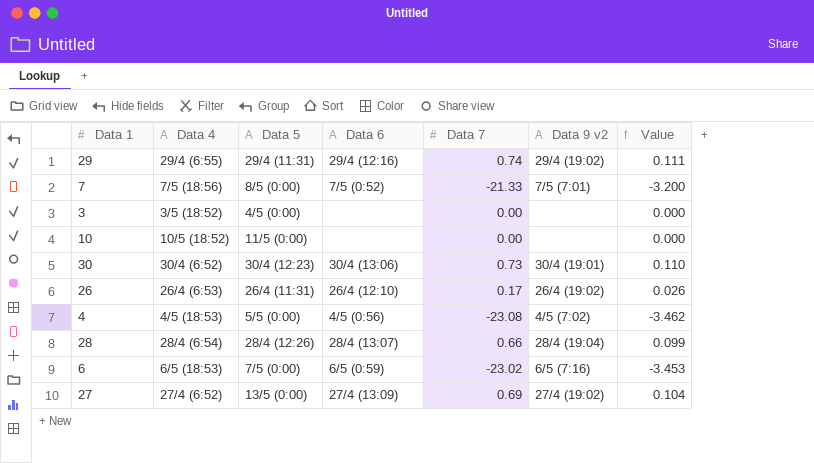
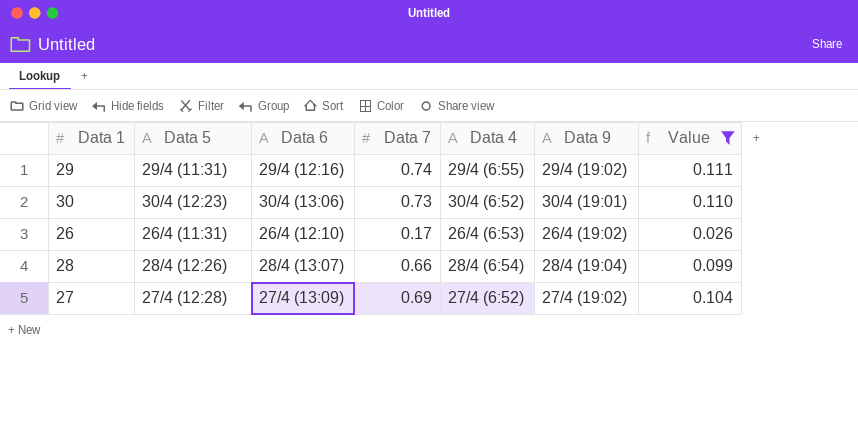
filter: none -> Value >= 0.026
column Data 4 | position: 2 -> 5
column name: Data 9 v2 -> Data 9
27 | Data 5: 13/5 (0:00) -> 27/4 (12:28)

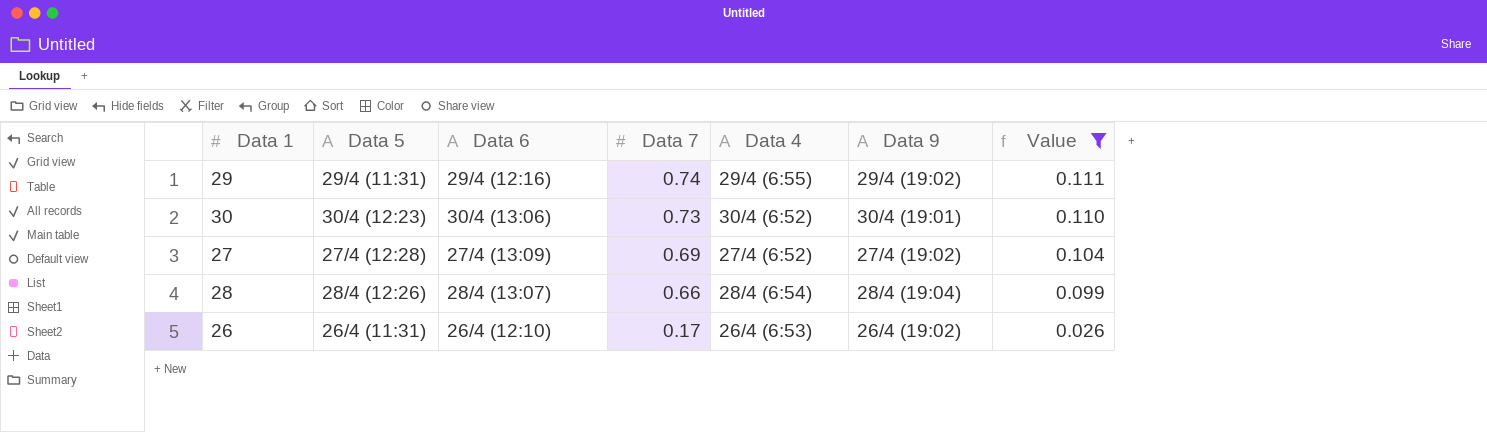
row order: none -> Data 7 descending

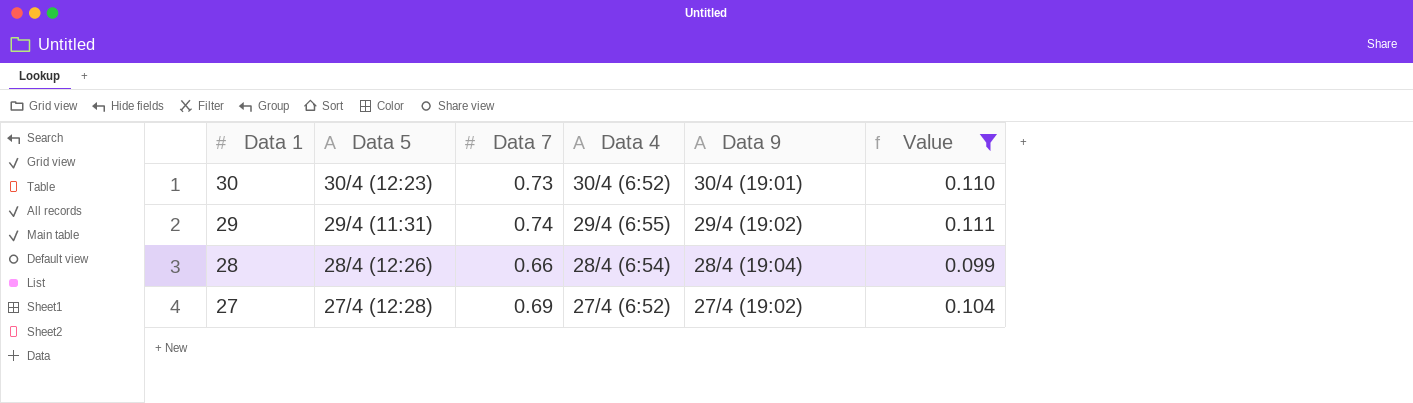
row order: Data 7 descending -> Data 1 descending
column Data 6 | position: 3 -> none
row 26: 26/4 (11:31) | 26/4 (12:10) | 0.17 | 26/4 (6:53) | 26/4 (19:02) | 0.026 -> none

